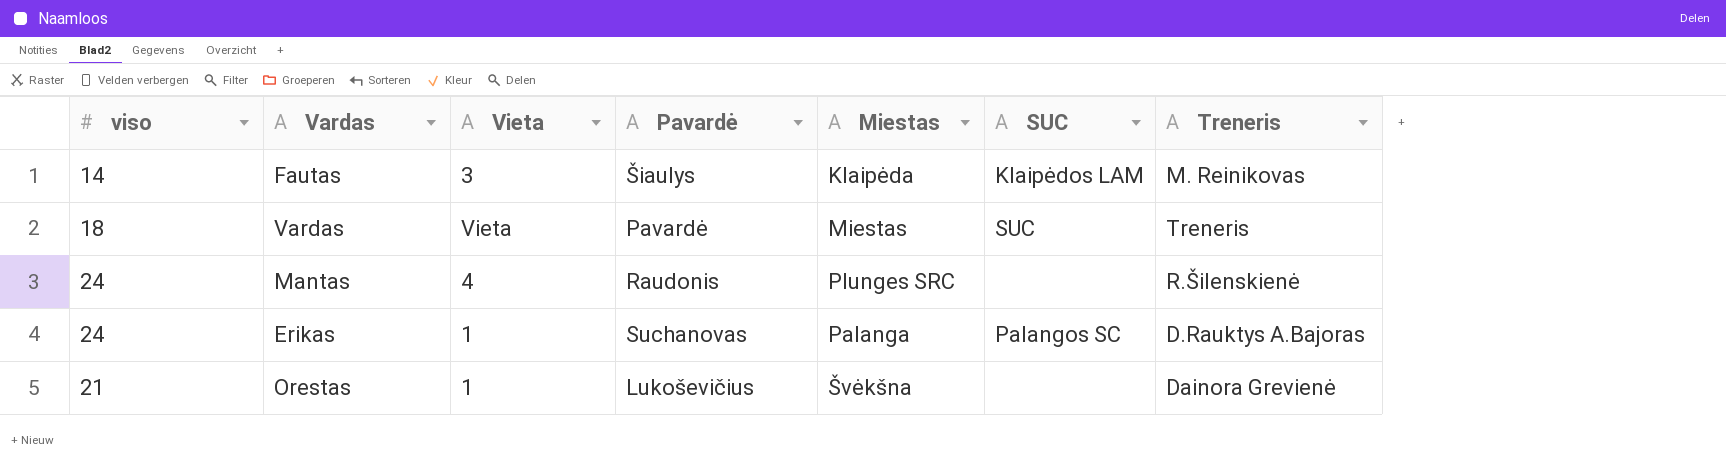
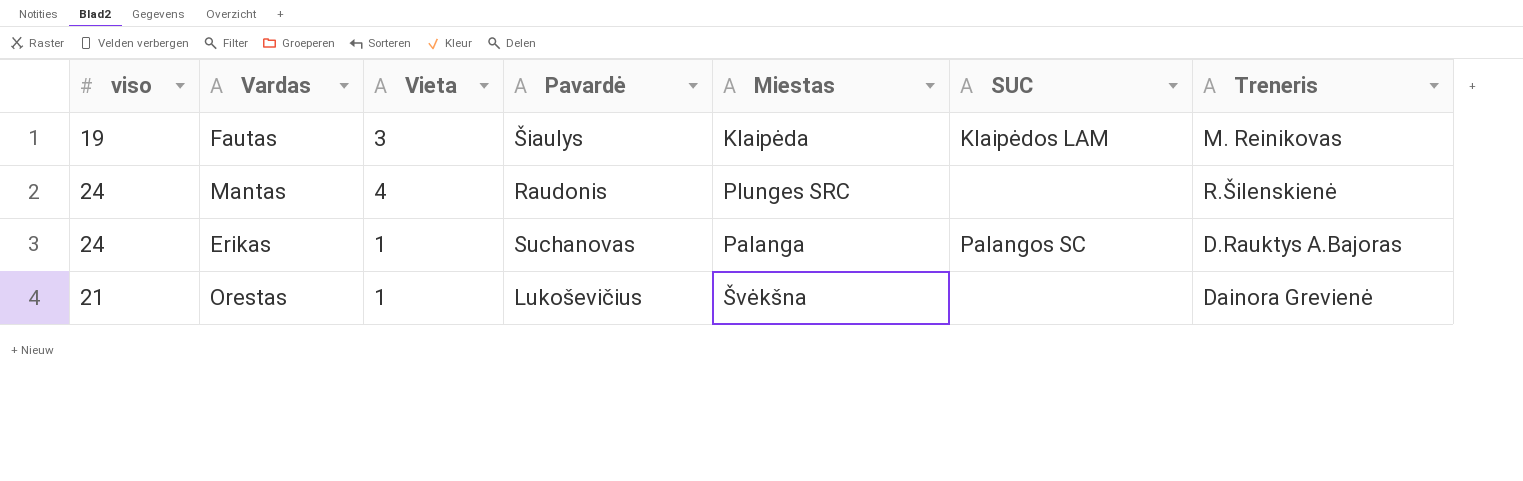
row Vardas: 18 | Vieta | Pavardė | Miestas | SUC | Treneris -> none
Fautas | viso: 14 -> 19

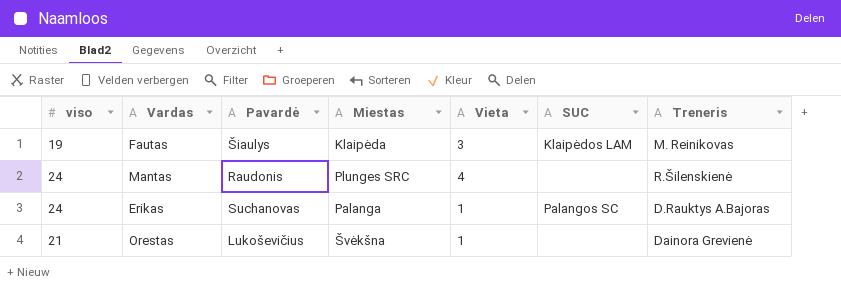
column Vieta | position: 3 -> 5

